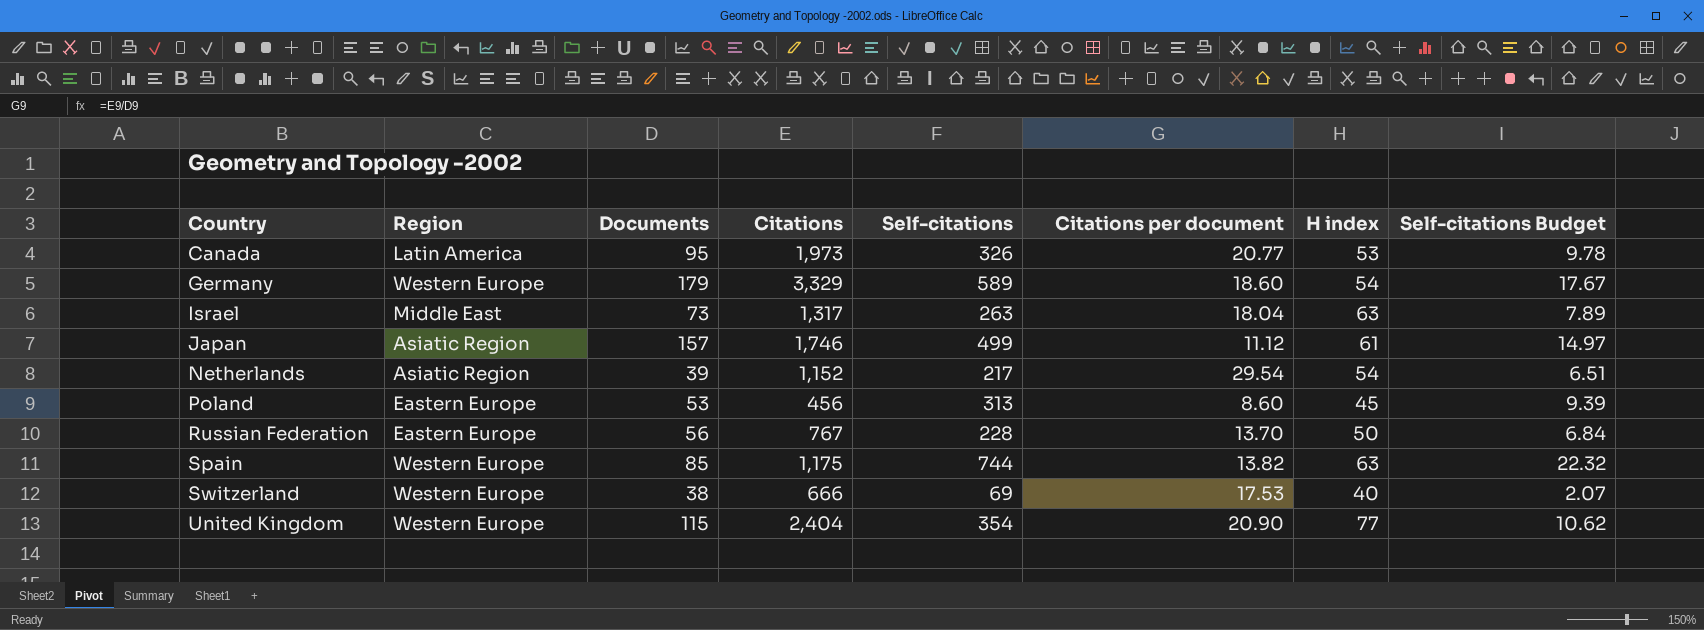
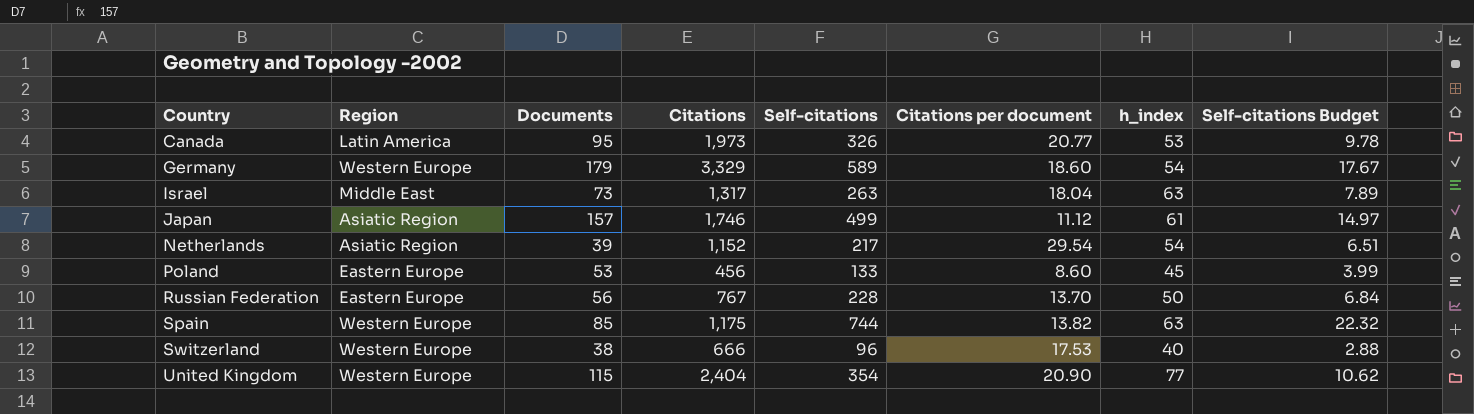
column name: H index -> h_index
Poland | Self-citations: 313 -> 133
Poland | Self-citations Budget: 9.39 -> 3.99
Switzerland | Self-citations: 69 -> 96
Switzerland | Self-citations Budget: 2.07 -> 2.88

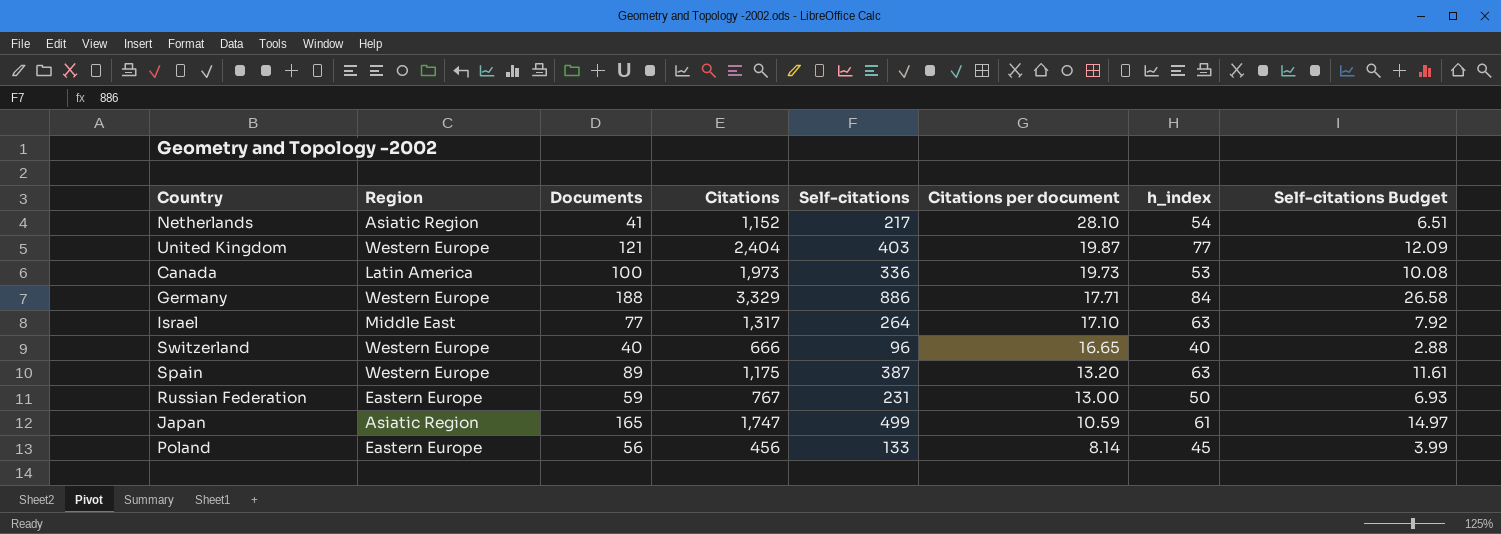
row order: Country ascending -> Citations per document descending
Netherlands | Documents: 39 -> 41
Netherlands | Citations per document: 29.54 -> 28.10
United Kingdom | Documents: 115 -> 121
United Kingdom | Self-citations: 354 -> 403
United Kingdom | Citations per document: 20.90 -> 19.87
United Kingdom | Self-citations Budget: 10.62 -> 12.09
Canada | Documents: 95 -> 100
Canada | Self-citations: 326 -> 336
Canada | Citations per document: 20.77 -> 19.73
Canada | Self-citations Budget: 9.78 -> 10.08
Germany | Documents: 179 -> 188
Germany | Self-citations: 589 -> 886
Germany | Citations per document: 18.60 -> 17.71
Germany | h_index: 54 -> 84
Germany | Self-citations Budget: 17.67 -> 26.58
Israel | Documents: 73 -> 77
Israel | Self-citations: 263 -> 264
Israel | Citations per document: 18.04 -> 17.10
Israel | Self-citations Budget: 7.89 -> 7.92
Switzerland | Documents: 38 -> 40
Switzerland | Citations per document: 17.53 -> 16.65
Spain | Documents: 85 -> 89
Spain | Self-citations: 744 -> 387
Spain | Citations per document: 13.82 -> 13.20
Spain | Self-citations Budget: 22.32 -> 11.61
Russian Federation | Documents: 56 -> 59
Russian Federation | Self-citations: 228 -> 231
Russian Federation | Citations per document: 13.70 -> 13.00
Russian Federation | Self-citations Budget: 6.84 -> 6.93
Japan | Documents: 157 -> 165
Japan | Citations: 1,746 -> 1,747
Japan | Citations per document: 11.12 -> 10.59
Poland | Documents: 53 -> 56
Poland | Citations per document: 8.60 -> 8.14

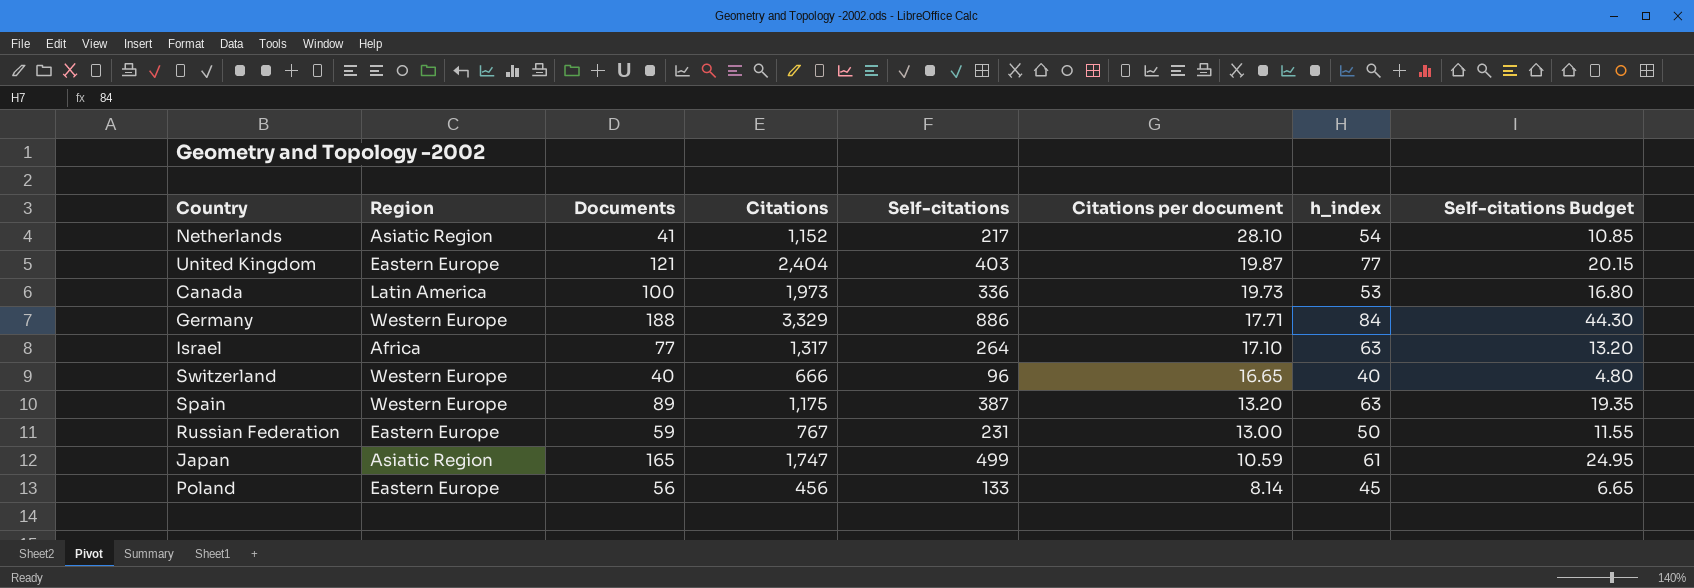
column Self-citations Budget | formula: [Self-citations] * 0.03 -> [Self-citations] * 0.05
United Kingdom | Region: Western Europe -> Eastern Europe
Israel | Region: Middle East -> Africa

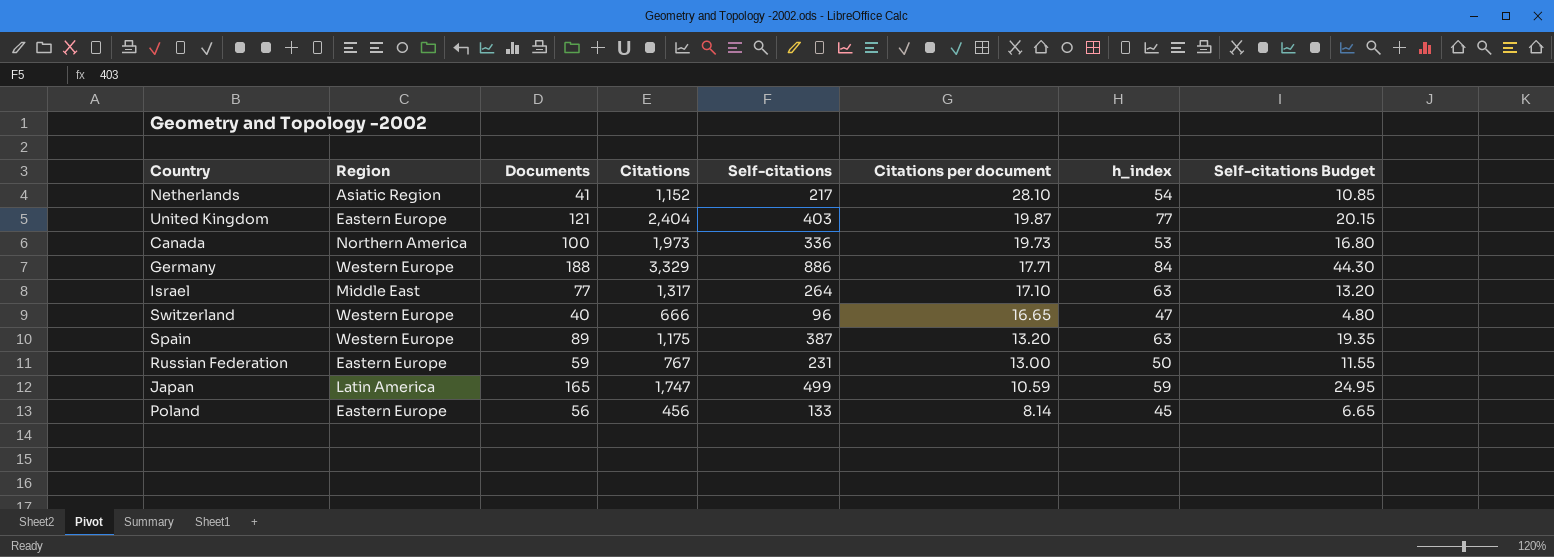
Canada | Region: Latin America -> Northern America
Israel | Region: Africa -> Middle East
Switzerland | h_index: 40 -> 47
Japan | Region: Asiatic Region -> Latin America
Japan | h_index: 61 -> 59

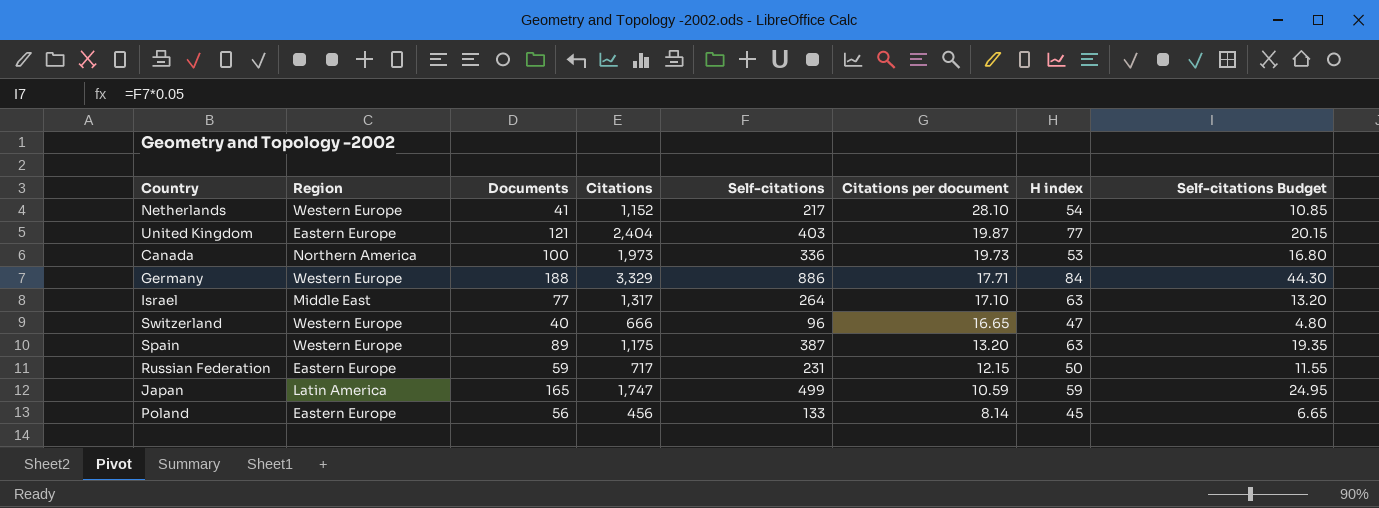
column name: h_index -> H index
Netherlands | Region: Asiatic Region -> Western Europe
Russian Federation | Citations: 767 -> 717
Russian Federation | Citations per document: 13.00 -> 12.15

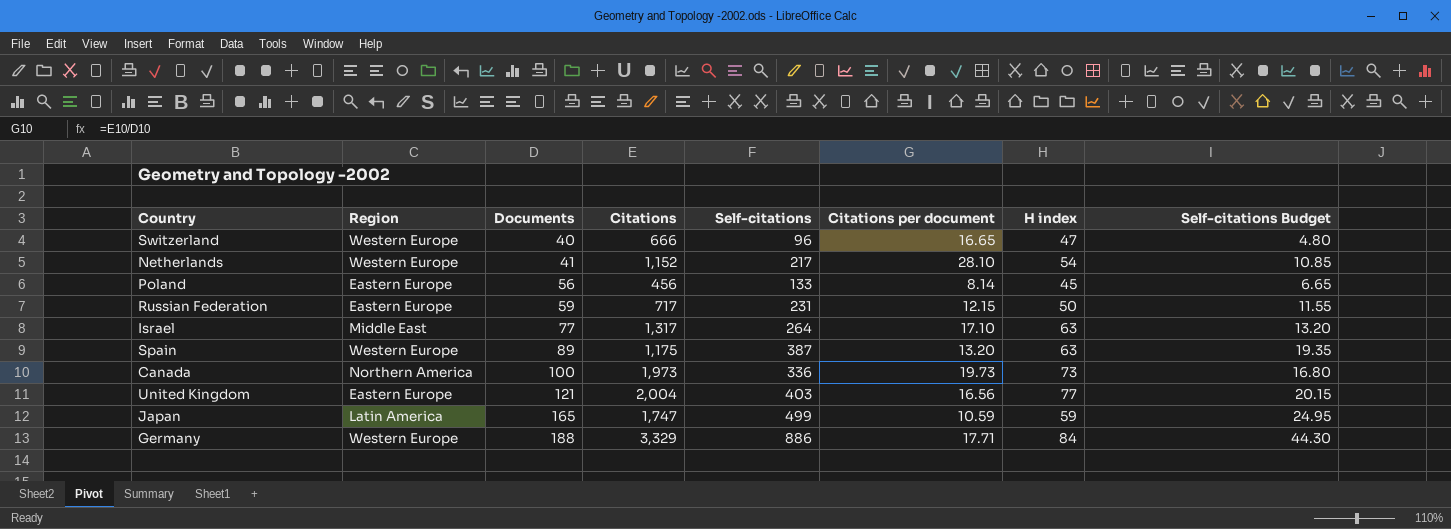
row order: Citations per document descending -> Documents ascending
Canada | H index: 53 -> 73
United Kingdom | Citations: 2,404 -> 2,004
United Kingdom | Citations per document: 19.87 -> 16.56

